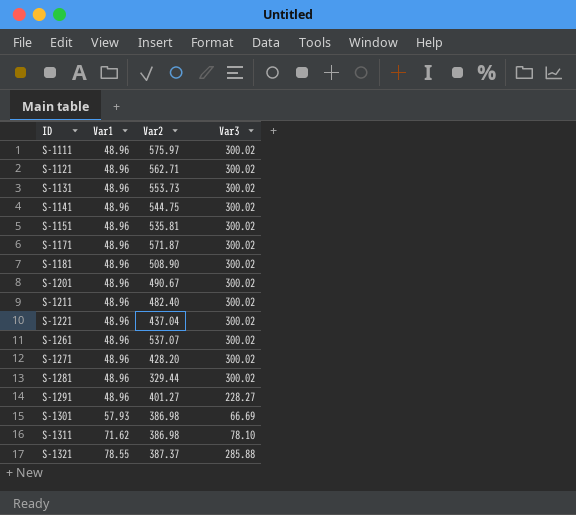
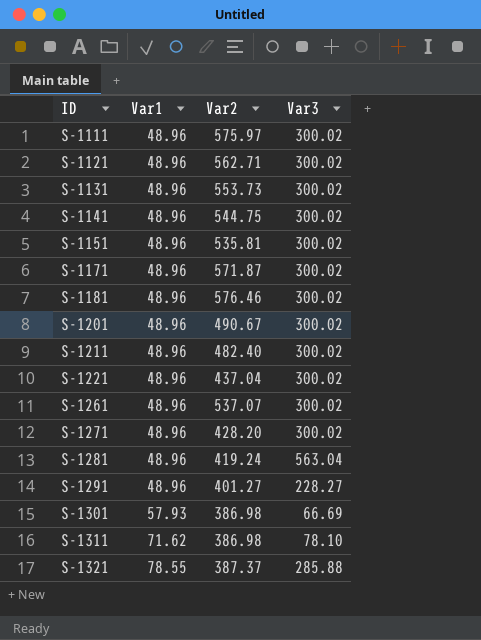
S-1181 | Var2: 508.90 -> 576.46
S-1281 | Var2: 329.44 -> 419.24
S-1281 | Var3: 300.02 -> 563.04

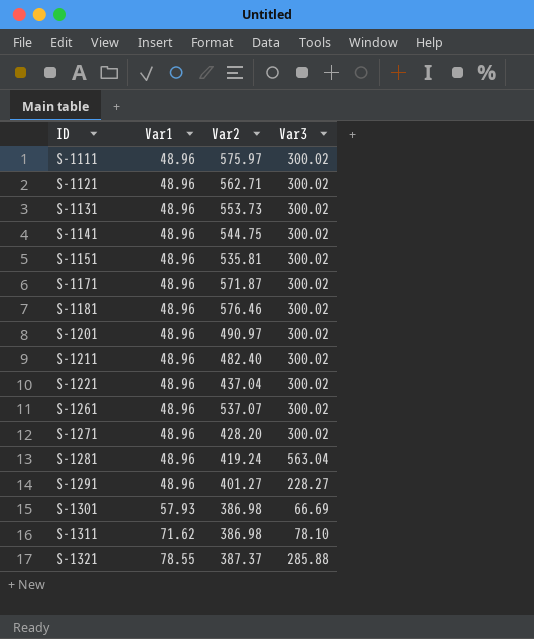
S-1201 | Var2: 490.67 -> 490.97

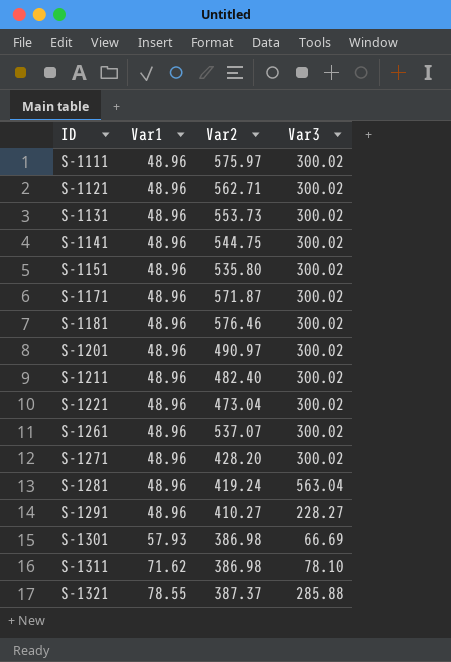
S-1151 | Var2: 535.81 -> 535.80
S-1221 | Var2: 437.04 -> 473.04
S-1291 | Var2: 401.27 -> 410.27

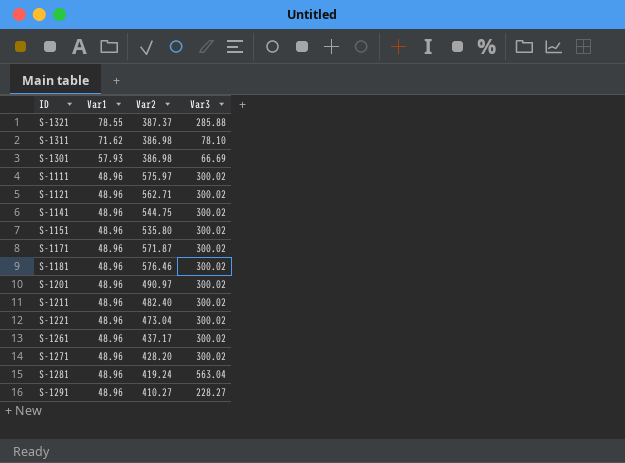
row order: ID ascending -> Var1 descending
row S-1131: 48.96 | 553.73 | 300.02 -> none
S-1261 | Var2: 537.07 -> 437.17

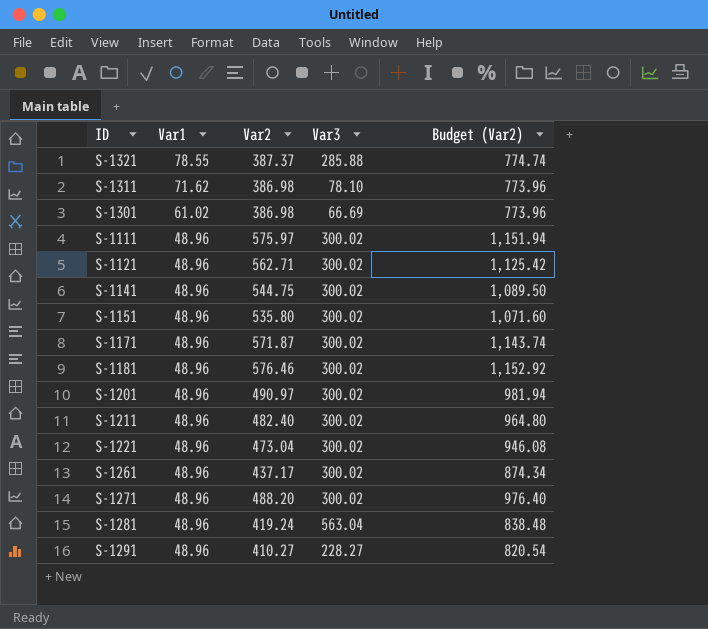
column Budget (Var2) | formula: none -> [Var2] * 2
S-1301 | Var1: 57.93 -> 61.02
S-1271 | Var2: 428.20 -> 488.20

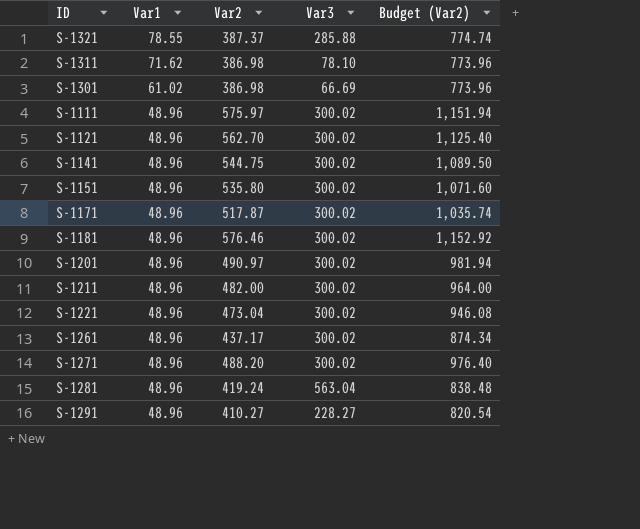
S-1121 | Var2: 562.71 -> 562.70
S-1121 | Budget (Var2): 1,125.42 -> 1,125.40
S-1171 | Var2: 571.87 -> 517.87
S-1171 | Budget (Var2): 1,143.74 -> 1,035.74
S-1211 | Var2: 482.40 -> 482.00
S-1211 | Budget (Var2): 964.80 -> 964.00

